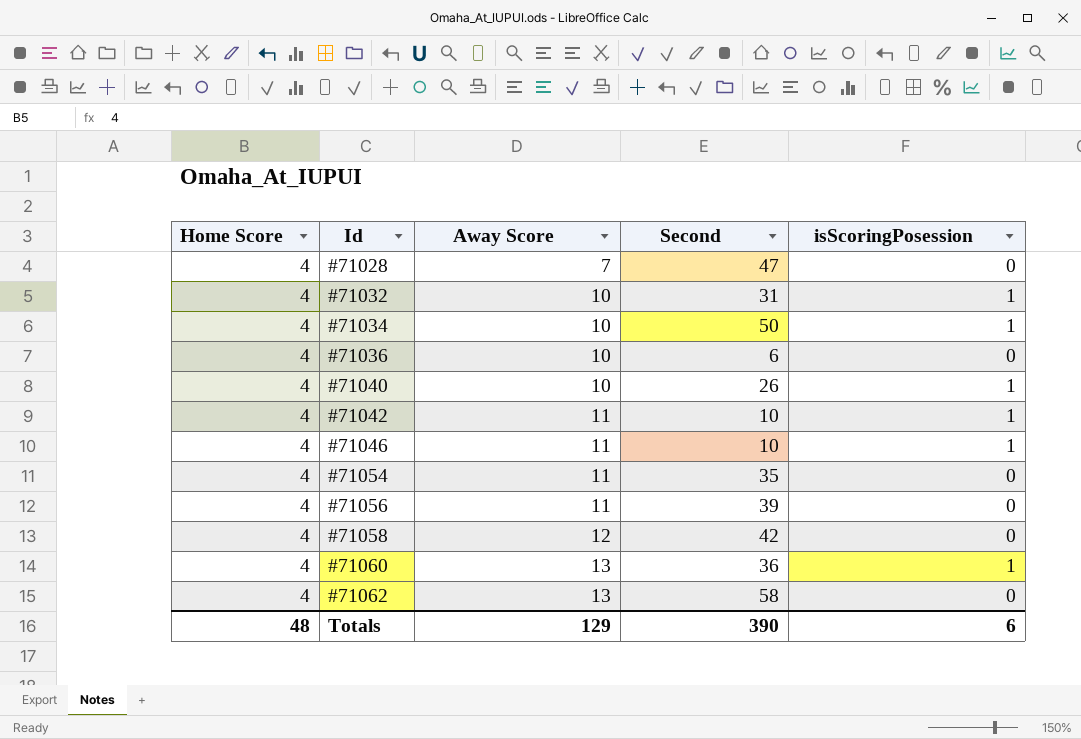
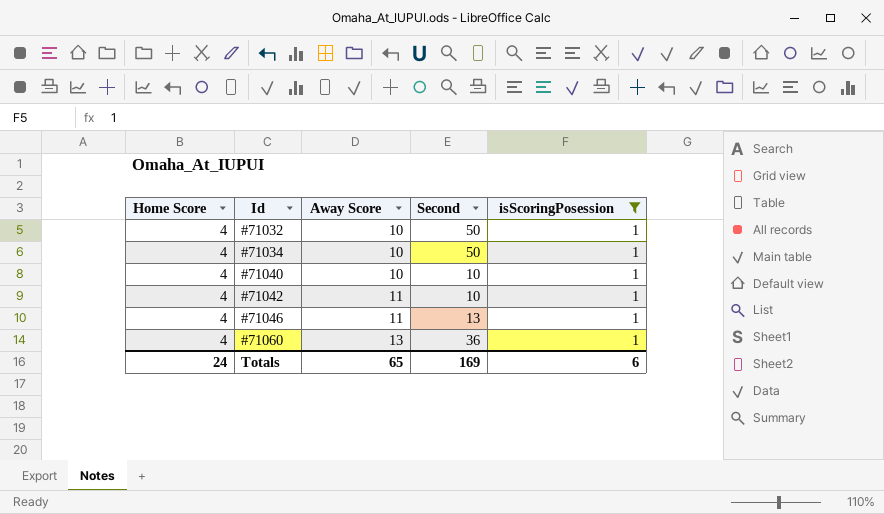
filter: none -> isScoringPosession = 1
#71032 | Second: 31 -> 50
#71040 | Second: 26 -> 10
#71046 | Second: 10 -> 13
Totals | Home Score: 48 -> 24
Totals | Away Score: 129 -> 65
Totals | Second: 390 -> 169

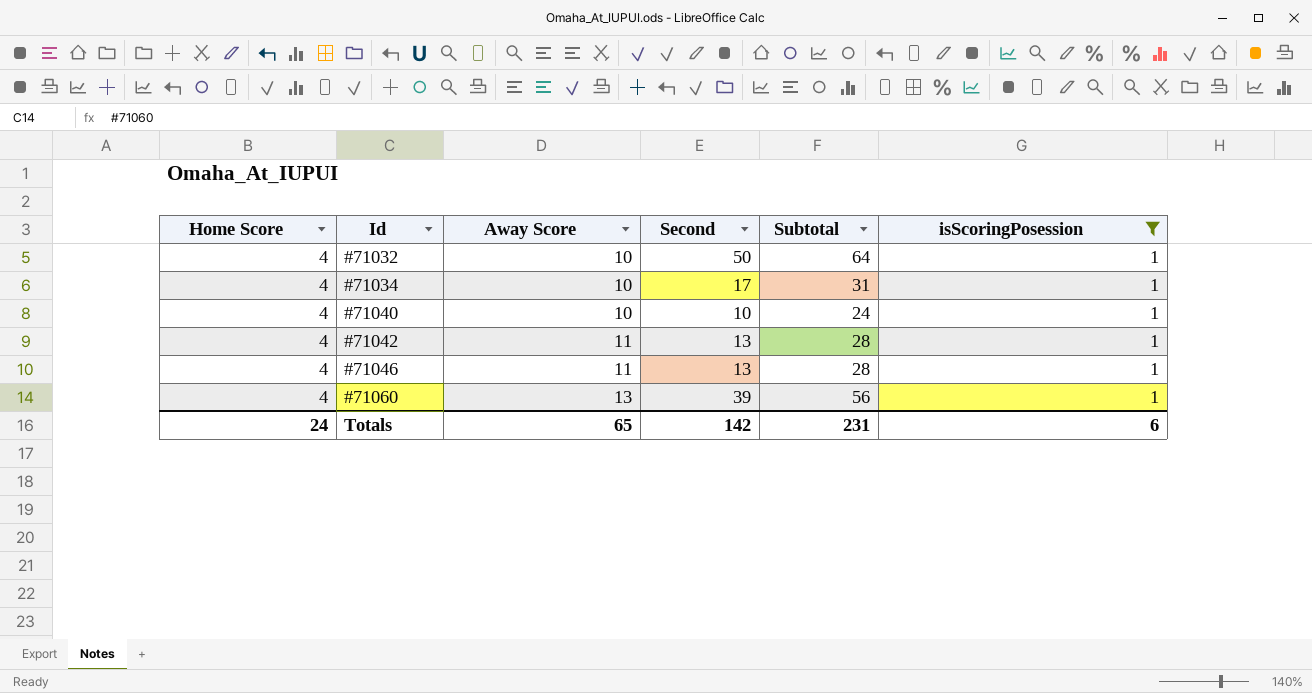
column Subtotal | formula: none -> [Home Score] + [Away Score] + [Second]
#71034 | Second: 50 -> 17
#71042 | Second: 10 -> 13
#71060 | Second: 36 -> 39
Totals | Second: 169 -> 142

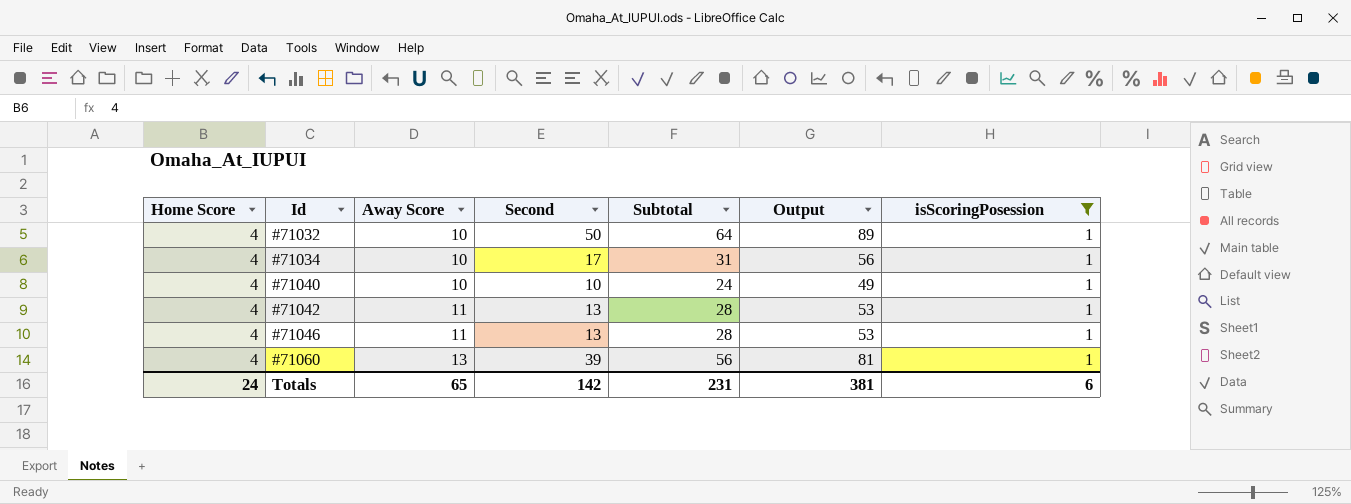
column Output | formula: none -> [Subtotal] + 25

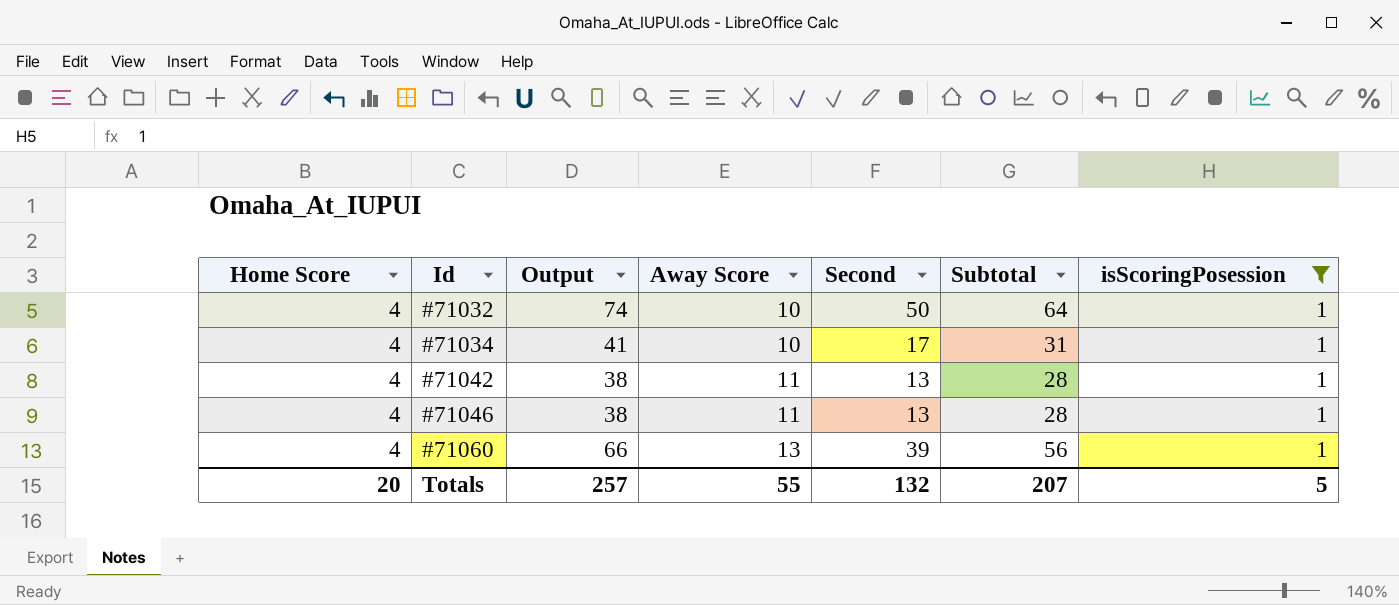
column Output | formula: [Subtotal] + 25 -> [Subtotal] + 10
column Output | position: 6 -> 3
row #71040: 4 | 10 | 10 | 24 | 49 | 1 -> none
Totals | Home Score: 24 -> 20
Totals | Output: 381 -> 257
Totals | Away Score: 65 -> 55
Totals | Second: 142 -> 132
Totals | Subtotal: 231 -> 207
Totals | isScoringPosession: 6 -> 5

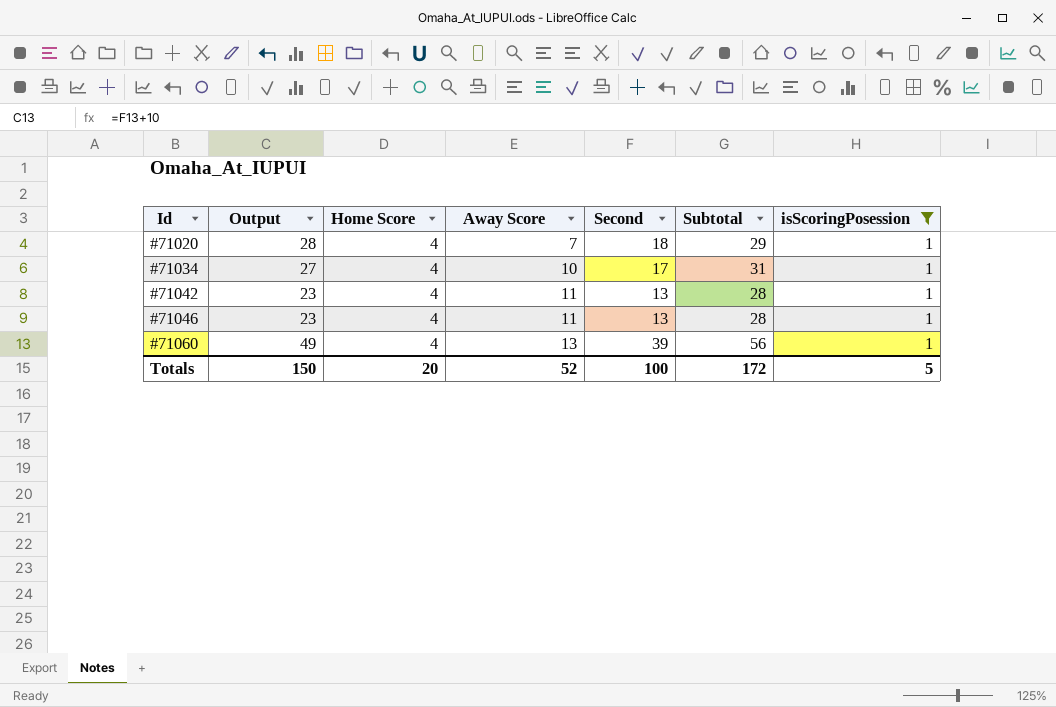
column Output | formula: [Subtotal] + 10 -> [Second] + 10
column Home Score | position: 1 -> 3
row #71032: 4 | 74 | 10 | 50 | 64 | 1 -> none
row #71020: none -> 28 | 4 | 7 | 18 | 29 | 1
Totals | Output: 257 -> 150
Totals | Away Score: 55 -> 52
Totals | Second: 132 -> 100
Totals | Subtotal: 207 -> 172

